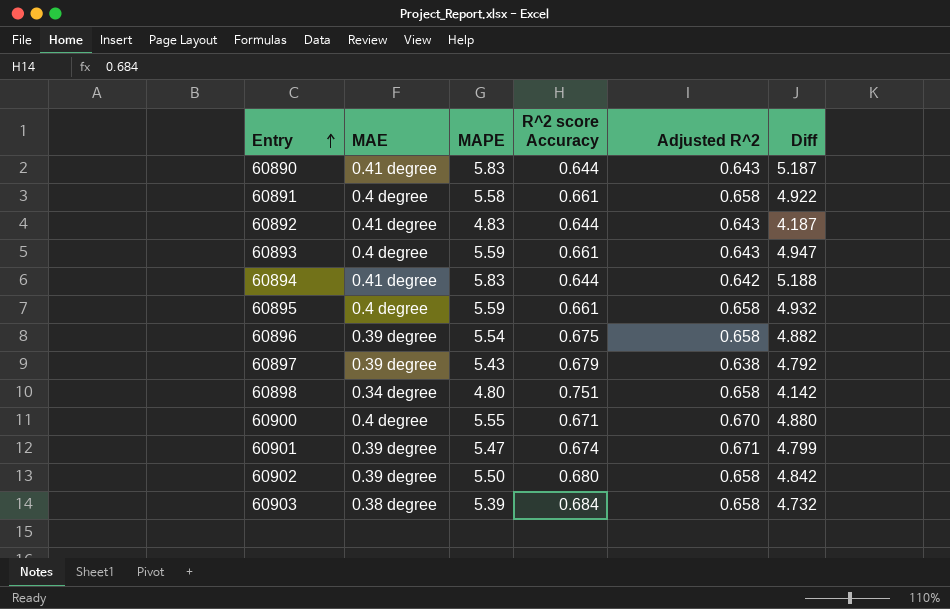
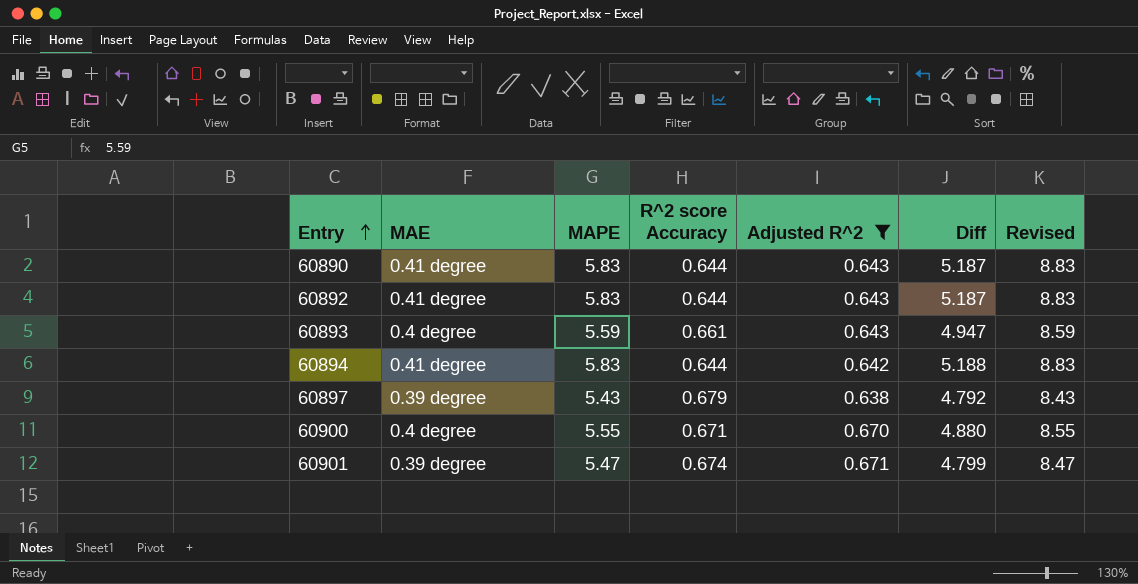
filter: none -> Adjusted R^2 != 0.658
column Revised | formula: none -> [MAPE] + 3
60892 | MAPE: 4.83 -> 5.83
60892 | Diff: 4.187 -> 5.187

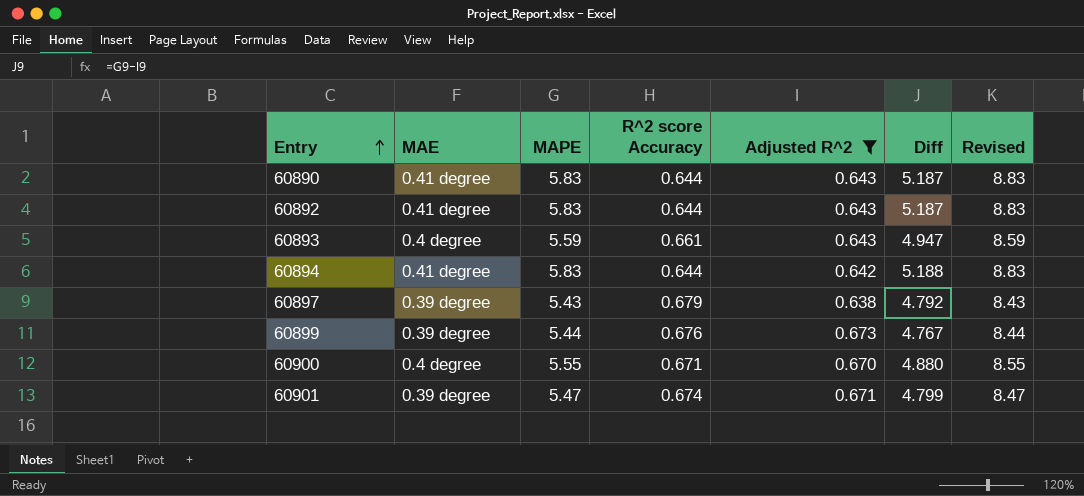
row 60899: none -> 0.39 degree | 5.44 | 0.676 | 0.673 | 4.767 | 8.44

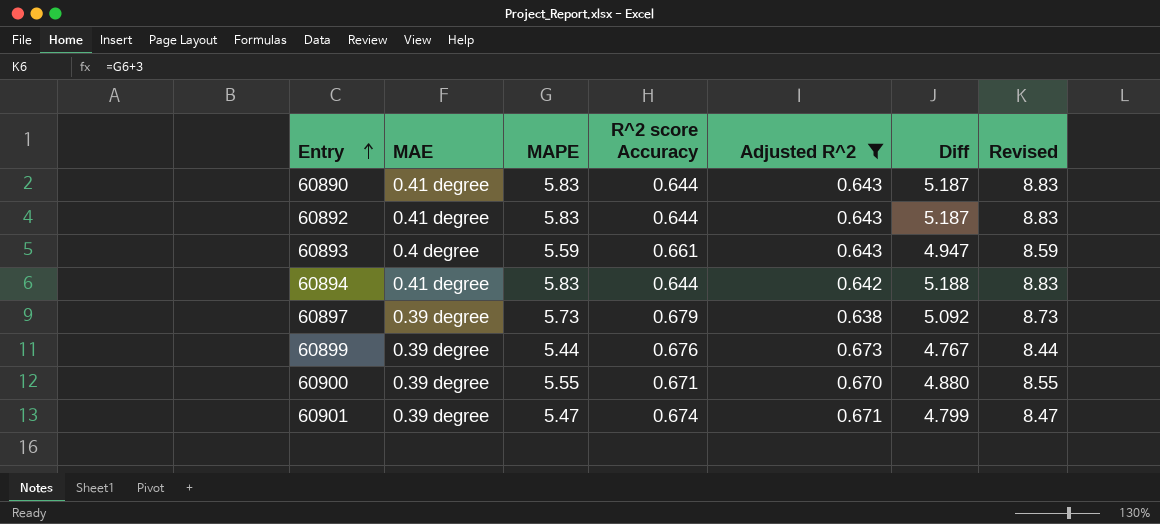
60897 | MAPE: 5.43 -> 5.73
60897 | Diff: 4.792 -> 5.092
60897 | Revised: 8.43 -> 8.73
60900 | MAE: 0.4 degree -> 0.39 degree

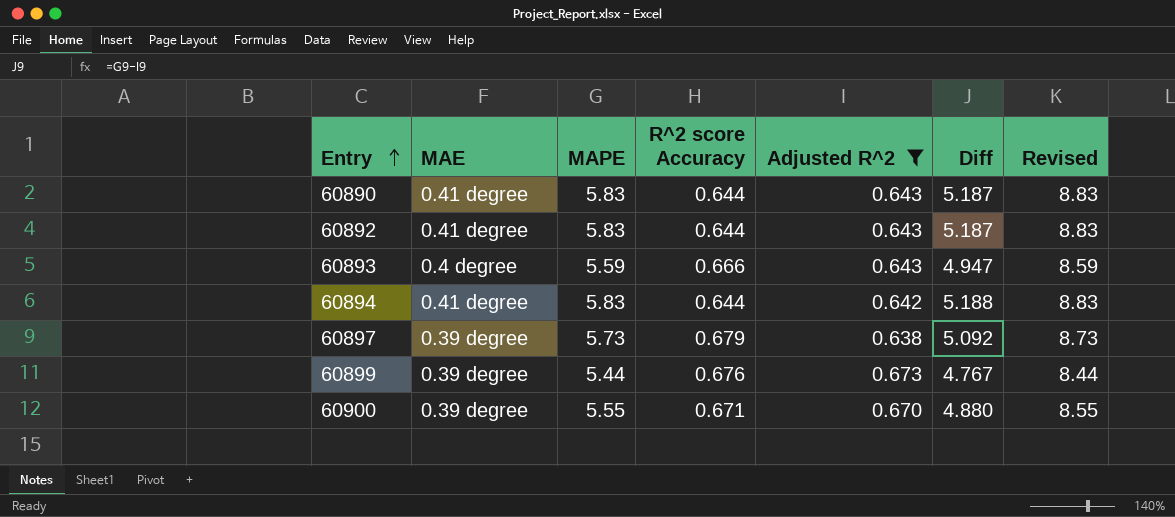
row 60901: 0.39 degree | 5.47 | 0.674 | 0.671 | 4.799 | 8.47 -> none
60893 | R^2 score Accuracy: 0.661 -> 0.666

